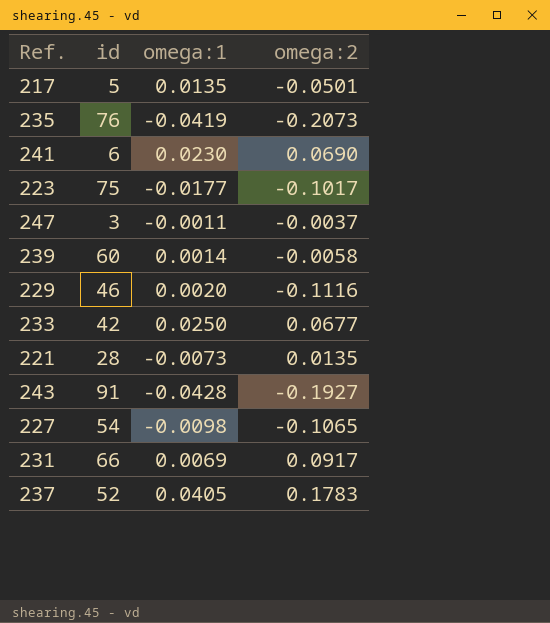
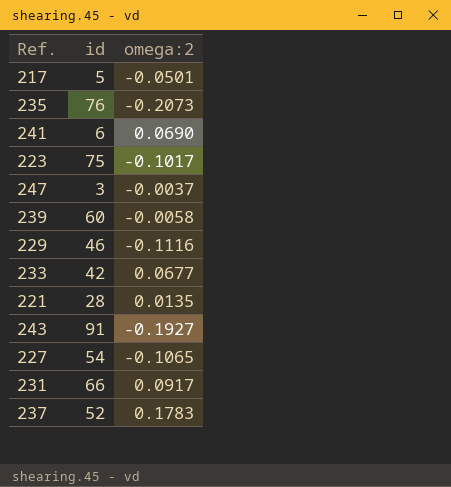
column omega:1 | position: 3 -> none

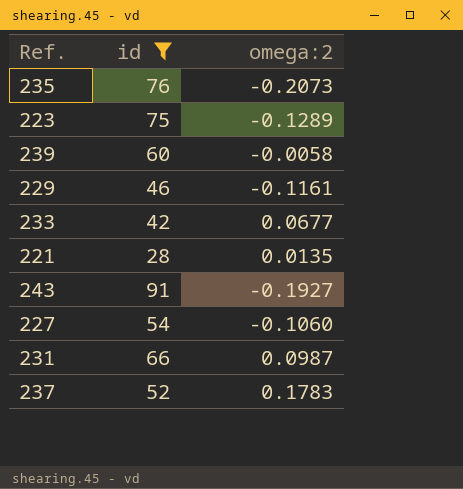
filter: none -> id >= 28
223 | omega:2: -0.1017 -> -0.1289
229 | omega:2: -0.1116 -> -0.1161
227 | omega:2: -0.1065 -> -0.1060
231 | omega:2: 0.0917 -> 0.0987

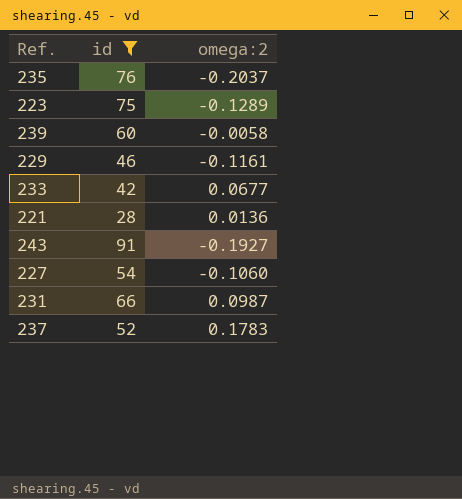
235 | omega:2: -0.2073 -> -0.2037
221 | omega:2: 0.0135 -> 0.0136

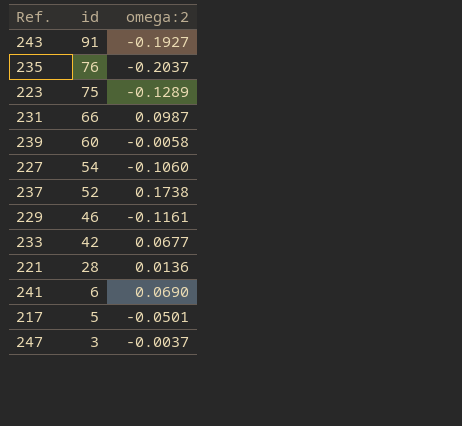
filter: id >= 28 -> none
row order: none -> id descending
237 | omega:2: 0.1783 -> 0.1738

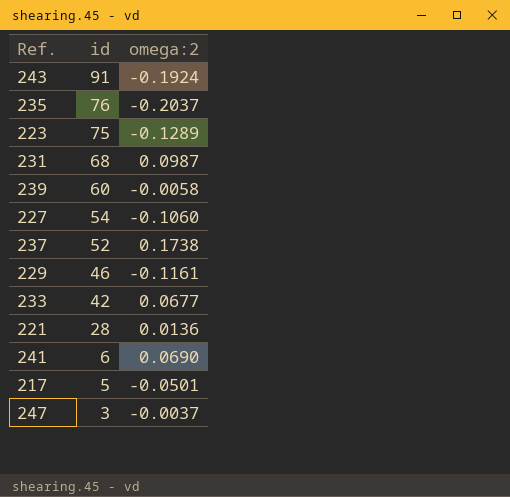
243 | omega:2: -0.1927 -> -0.1924
231 | id: 66 -> 68

